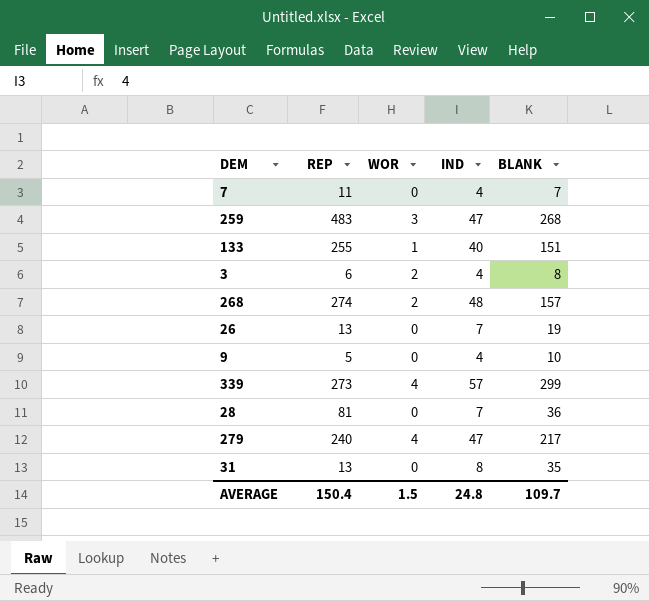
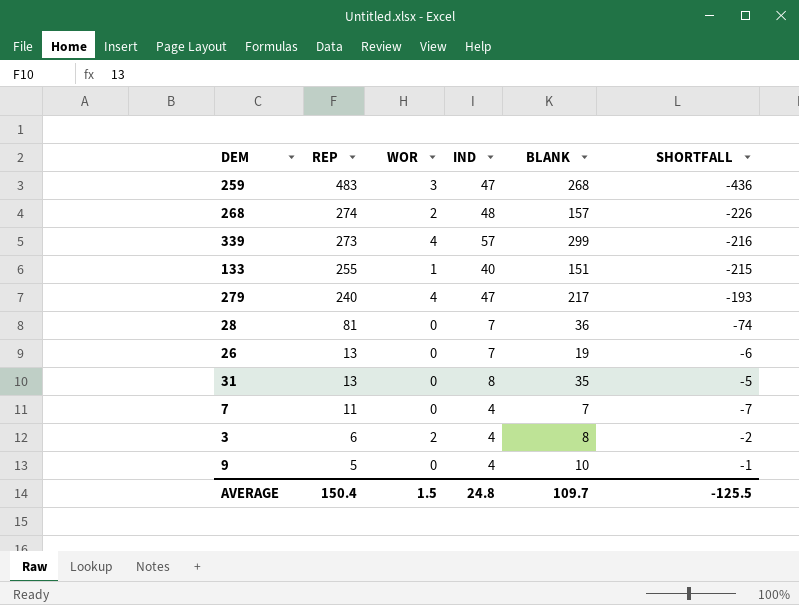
row order: none -> REP descending
column SHORTFALL | formula: none -> [IND] - [REP]

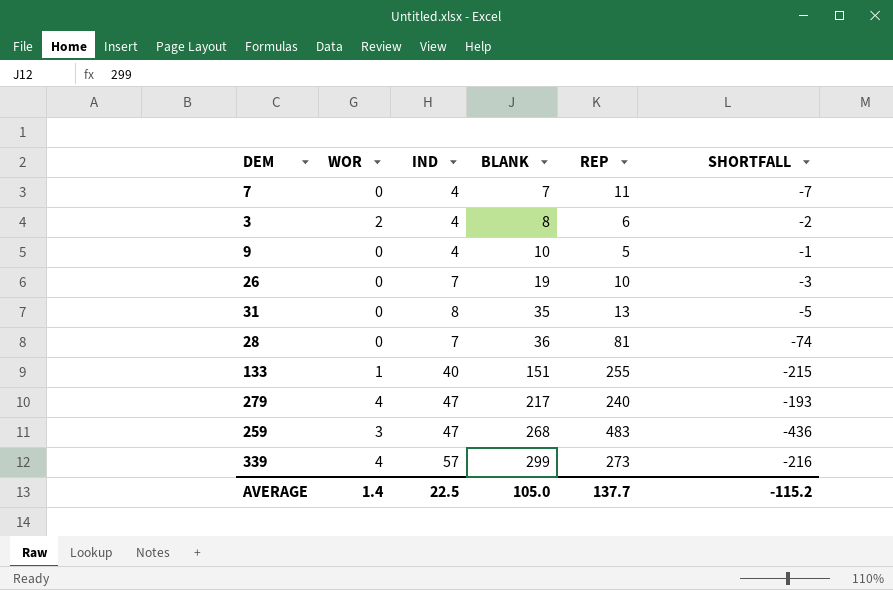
row order: REP descending -> BLANK ascending
column REP | position: 2 -> 5
row 268: 274 | 2 | 48 | 157 | -226 -> none
26 | REP: 13 -> 10
26 | SHORTFALL: -6 -> -3
AVERAGE | WOR: 1.5 -> 1.4
AVERAGE | IND: 24.8 -> 22.5
AVERAGE | BLANK: 109.7 -> 105.0
AVERAGE | REP: 150.4 -> 137.7
AVERAGE | SHORTFALL: -125.5 -> -115.2

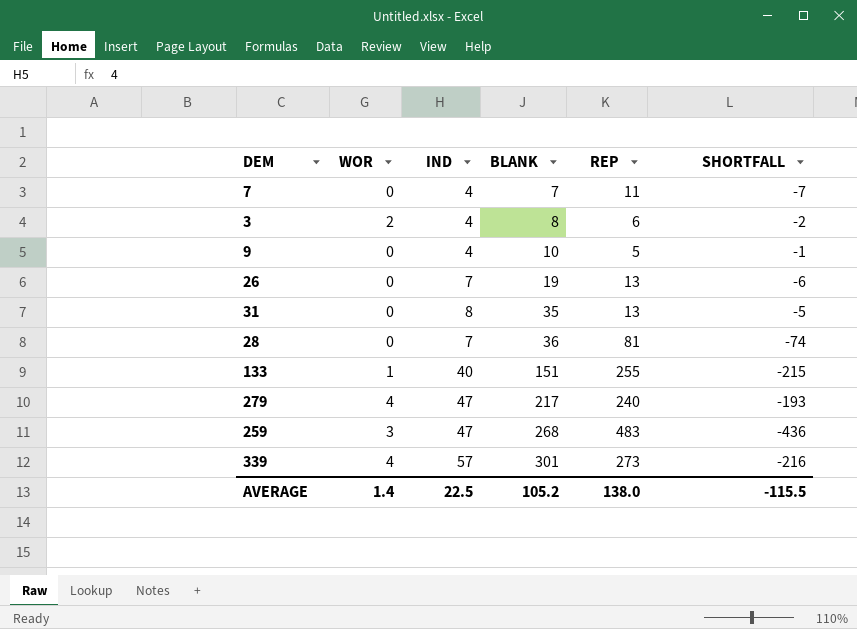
26 | REP: 10 -> 13
26 | SHORTFALL: -3 -> -6
339 | BLANK: 299 -> 301
AVERAGE | BLANK: 105.0 -> 105.2
AVERAGE | REP: 137.7 -> 138.0
AVERAGE | SHORTFALL: -115.2 -> -115.5

